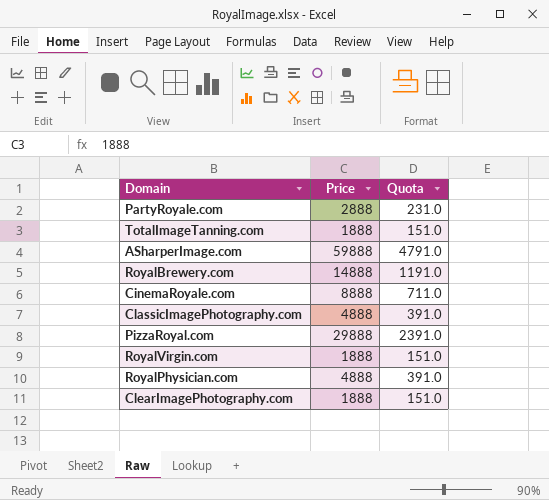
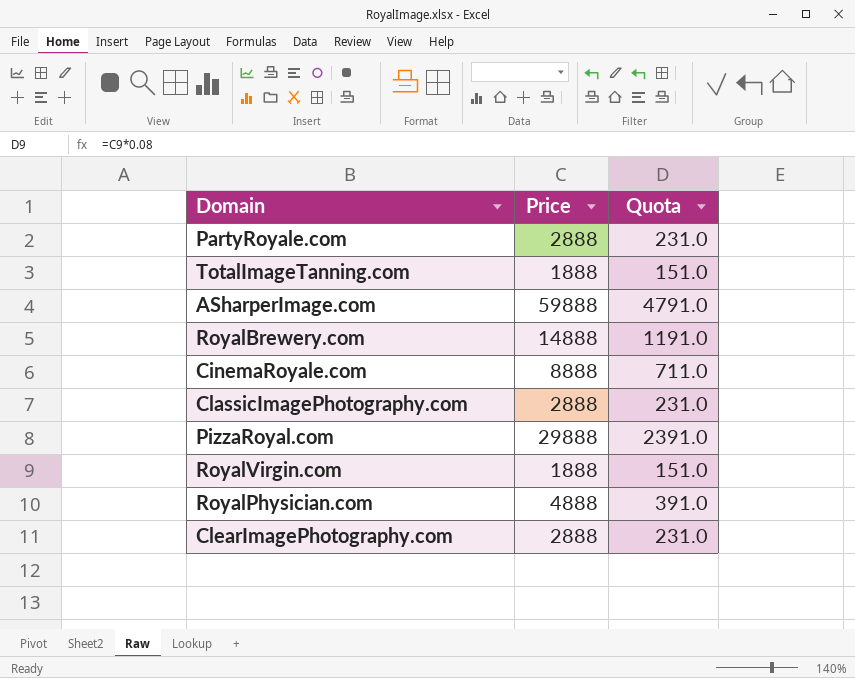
ClassicImagePhotography.com | Price: 4888 -> 2888
ClassicImagePhotography.com | Quota: 391.0 -> 231.0
ClearImagePhotography.com | Price: 1888 -> 2888
ClearImagePhotography.com | Quota: 151.0 -> 231.0

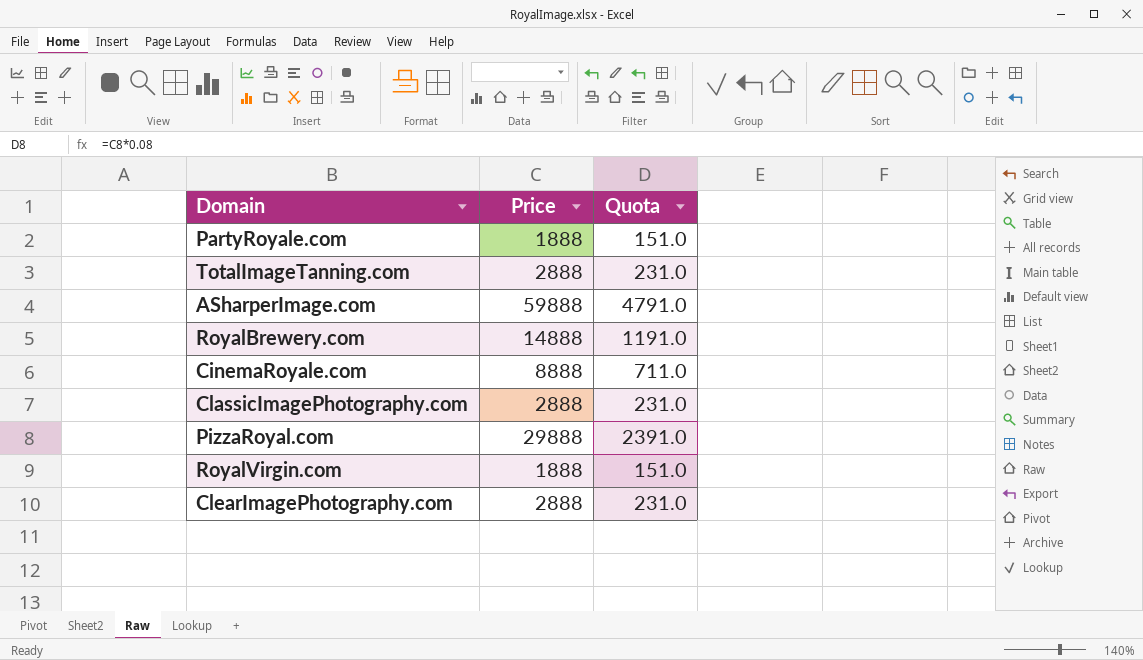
row RoyalPhysician.com: 4888 | 391.0 -> none
PartyRoyale.com | Price: 2888 -> 1888
PartyRoyale.com | Quota: 231.0 -> 151.0
TotalImageTanning.com | Price: 1888 -> 2888
TotalImageTanning.com | Quota: 151.0 -> 231.0

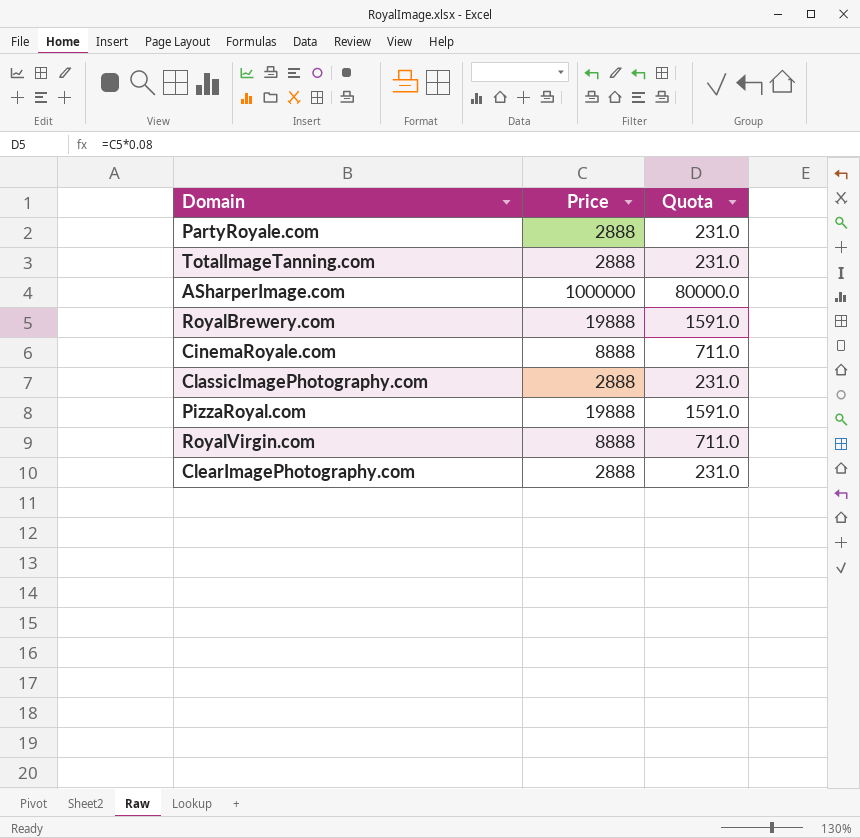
PartyRoyale.com | Price: 1888 -> 2888
PartyRoyale.com | Quota: 151.0 -> 231.0
ASharperImage.com | Price: 59888 -> 1000000
ASharperImage.com | Quota: 4791.0 -> 80000.0
RoyalBrewery.com | Price: 14888 -> 19888
RoyalBrewery.com | Quota: 1191.0 -> 1591.0
PizzaRoyal.com | Price: 29888 -> 19888
PizzaRoyal.com | Quota: 2391.0 -> 1591.0
RoyalVirgin.com | Price: 1888 -> 8888
RoyalVirgin.com | Quota: 151.0 -> 711.0

